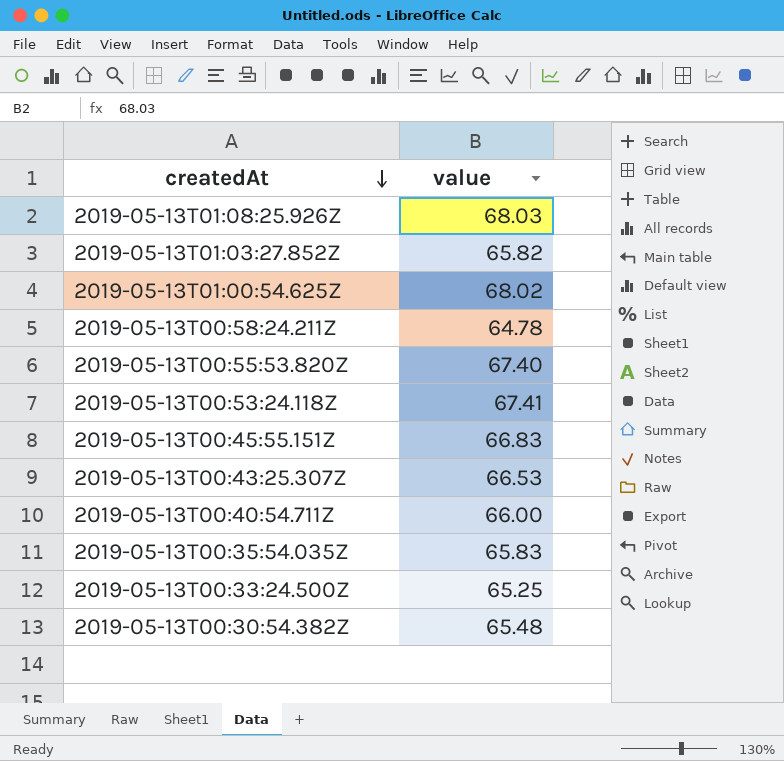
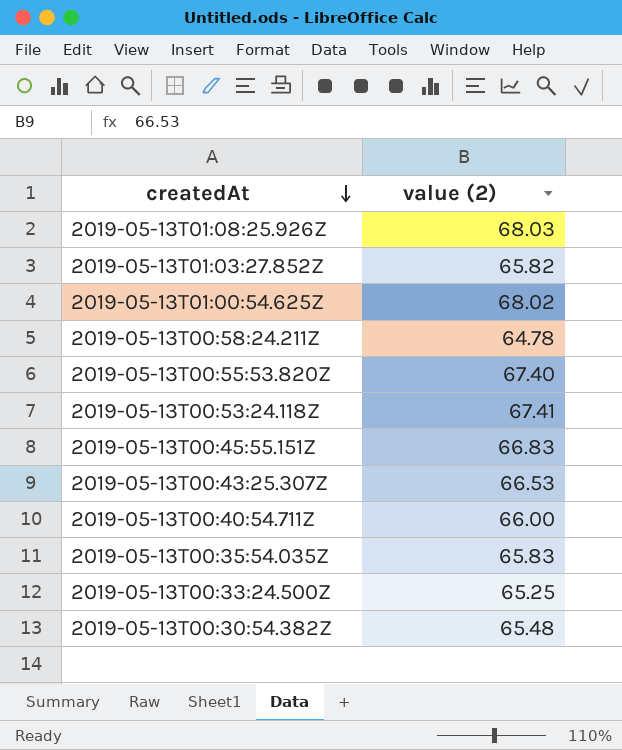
column name: value -> value (2)

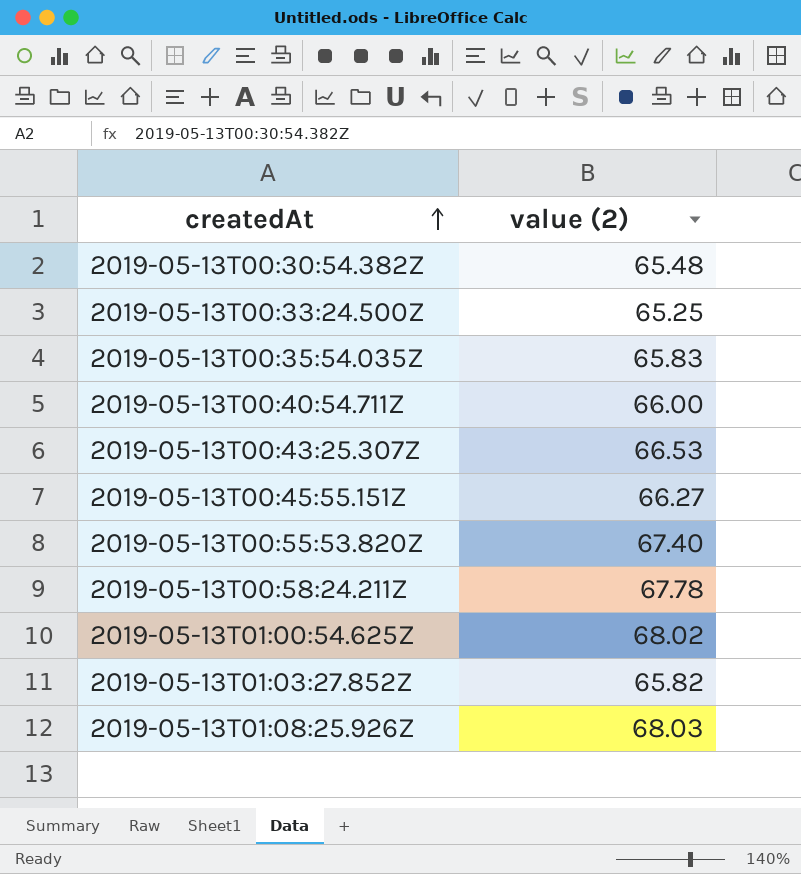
row order: createdAt descending -> createdAt ascending
row 2019-05-13T00:53:24.118Z: 67.41 -> none
2019-05-13T00:45:55.151Z | value (2): 66.83 -> 66.27
2019-05-13T00:58:24.211Z | value (2): 64.78 -> 67.78

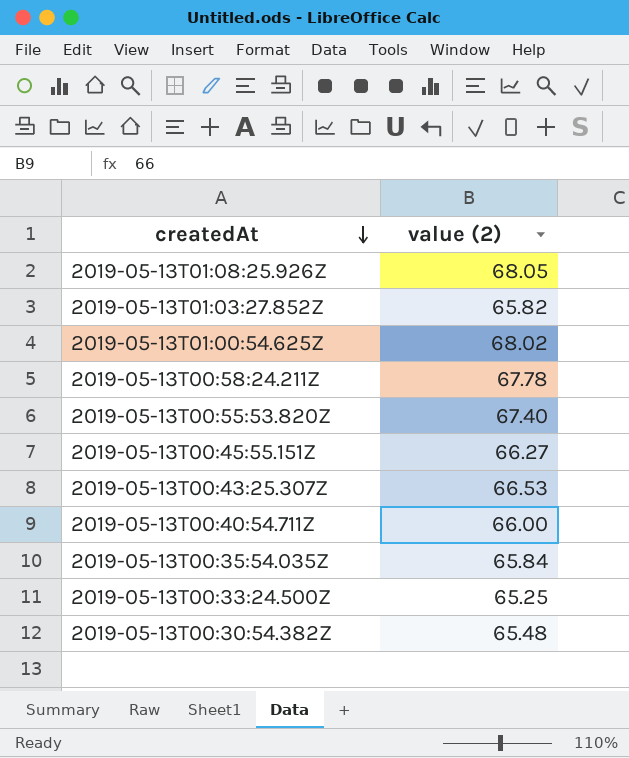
row order: createdAt ascending -> createdAt descending
2019-05-13T01:08:25.926Z | value (2): 68.03 -> 68.05
2019-05-13T00:35:54.035Z | value (2): 65.83 -> 65.84

